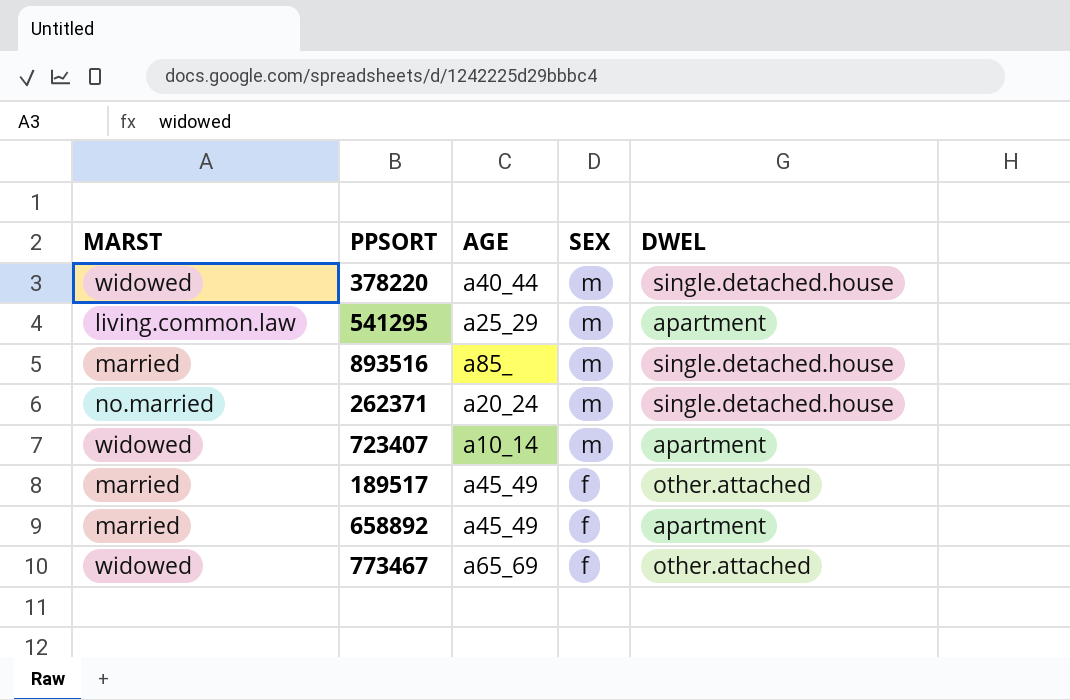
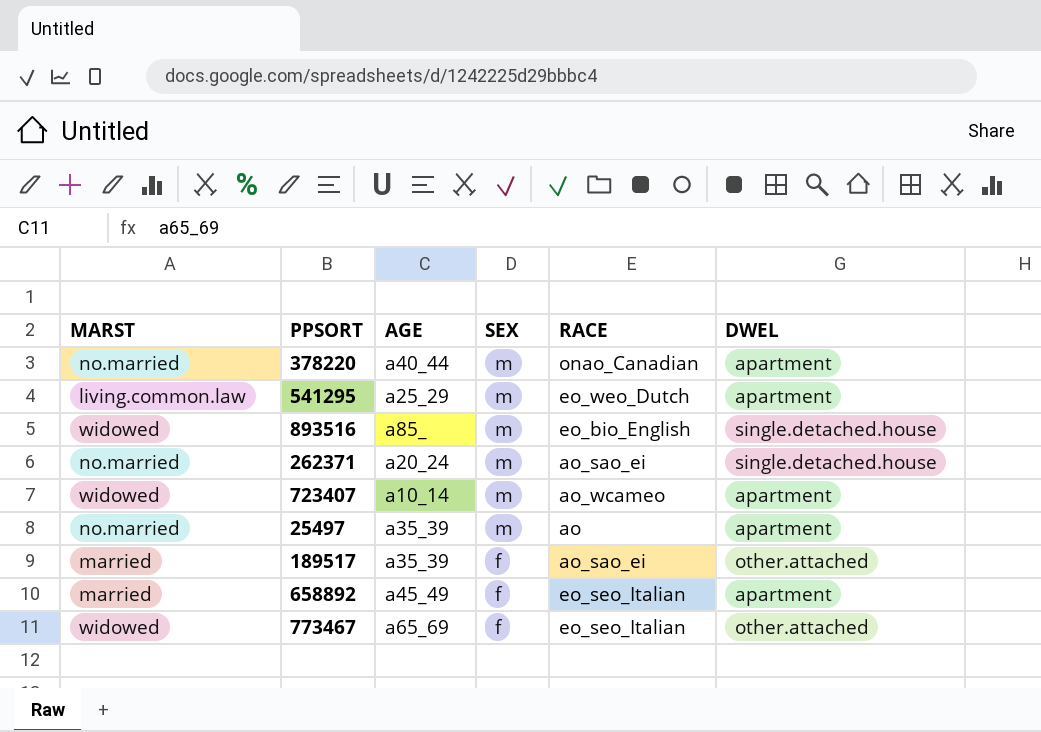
column RACE | position: none -> 5
378220 | MARST: widowed -> no.married
378220 | DWEL: single.detached.house -> apartment
893516 | MARST: married -> widowed
row 25497: none -> no.married | a35_39 | m | ao | apartment
189517 | AGE: a45_49 -> a35_39

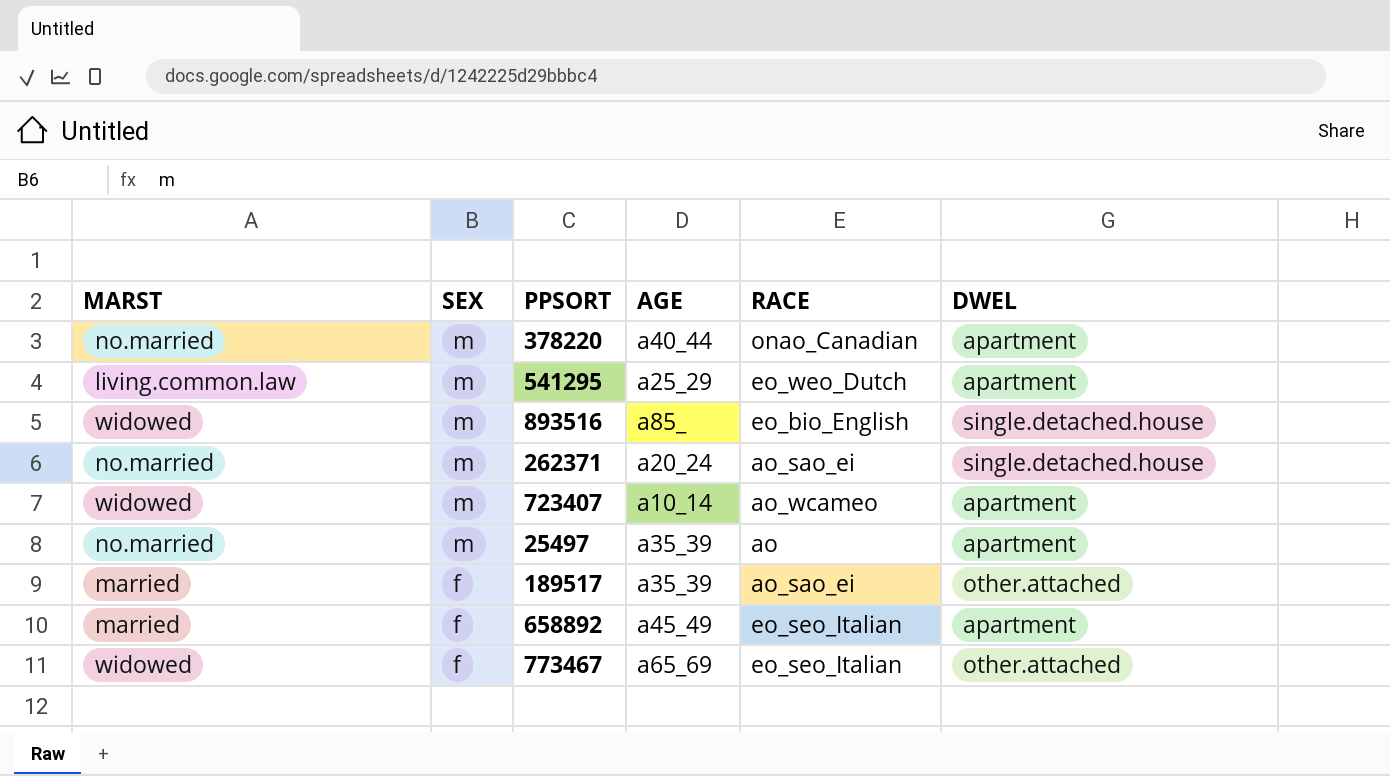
column SEX | position: 4 -> 2

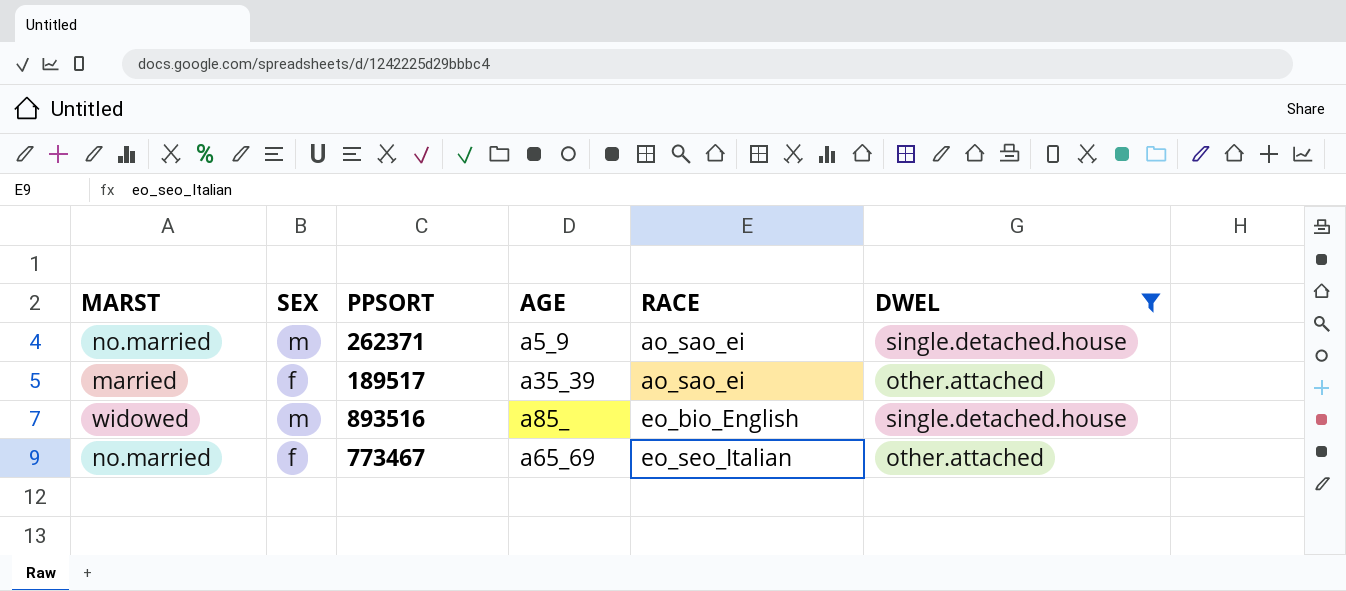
filter: none -> DWEL != apartment
row order: SEX descending -> RACE ascending
262371 | AGE: a20_24 -> a5_9
773467 | MARST: widowed -> no.married

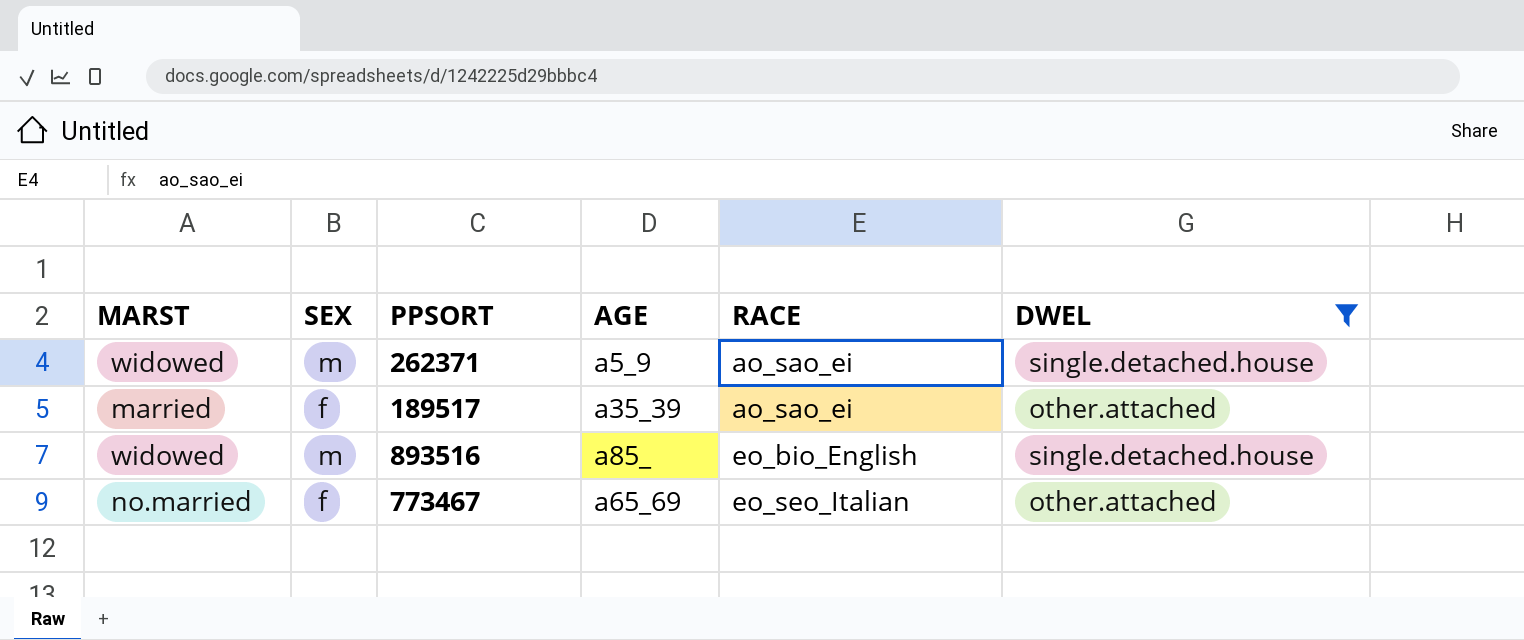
262371 | MARST: no.married -> widowed

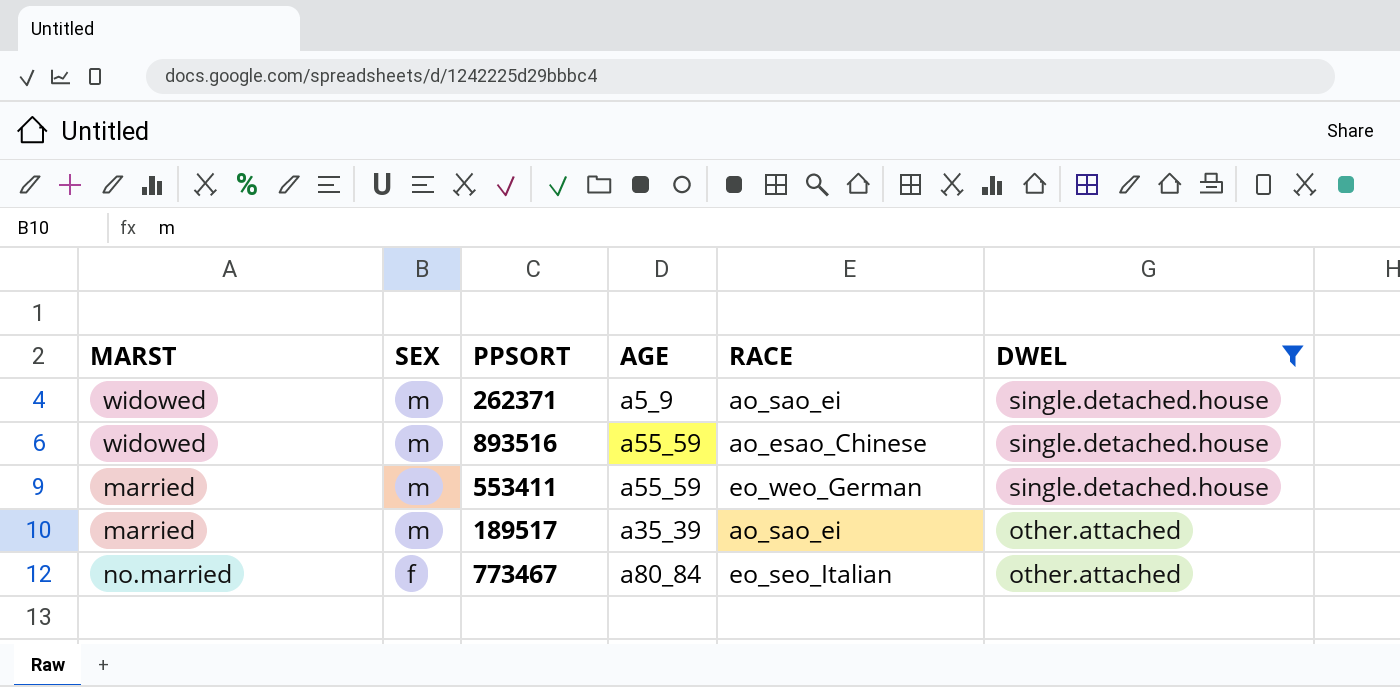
row order: RACE ascending -> SEX descending
893516 | AGE: a85_ -> a55_59
893516 | RACE: eo_bio_English -> ao_esao_Chinese
row 553411: none -> married | m | a55_59 | eo_weo_German | single.detached.house
189517 | SEX: f -> m
773467 | AGE: a65_69 -> a80_84

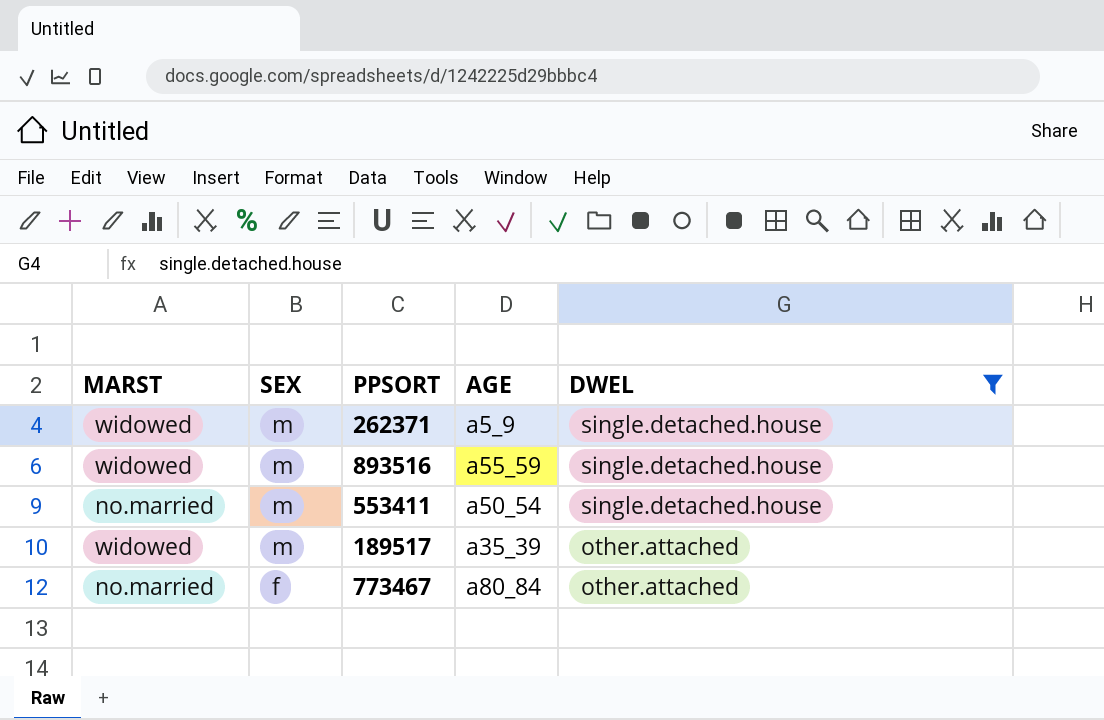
column RACE | position: 5 -> none
553411 | MARST: married -> no.married
553411 | AGE: a55_59 -> a50_54
189517 | MARST: married -> widowed

